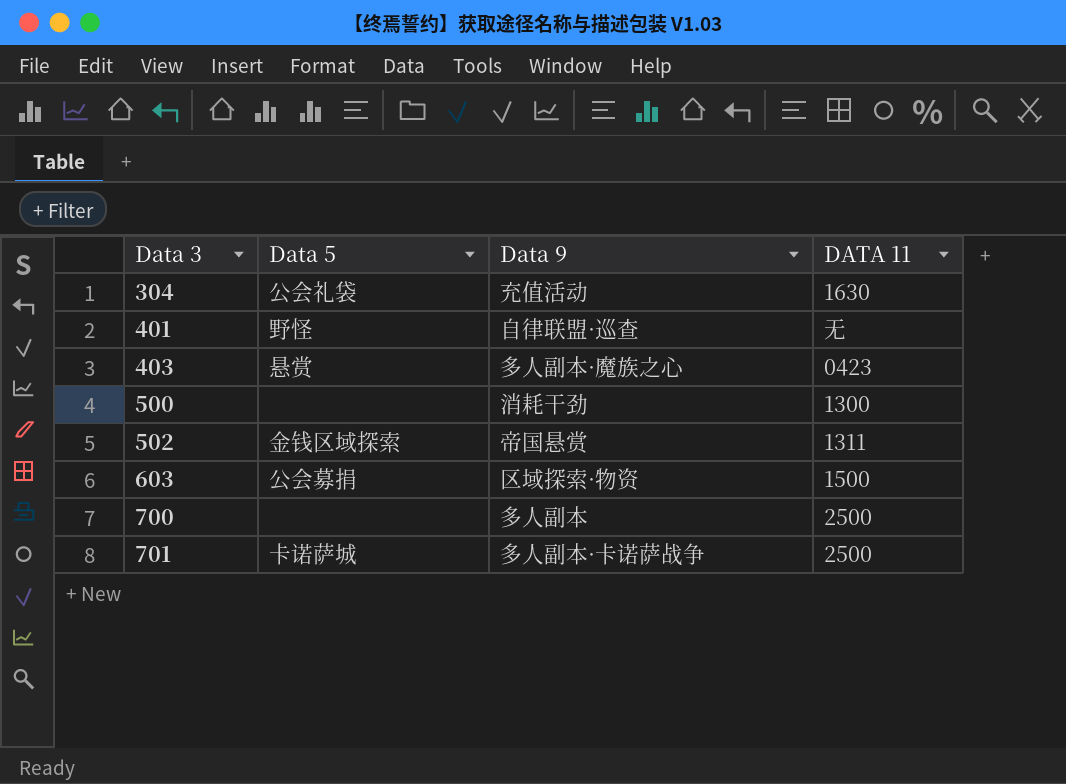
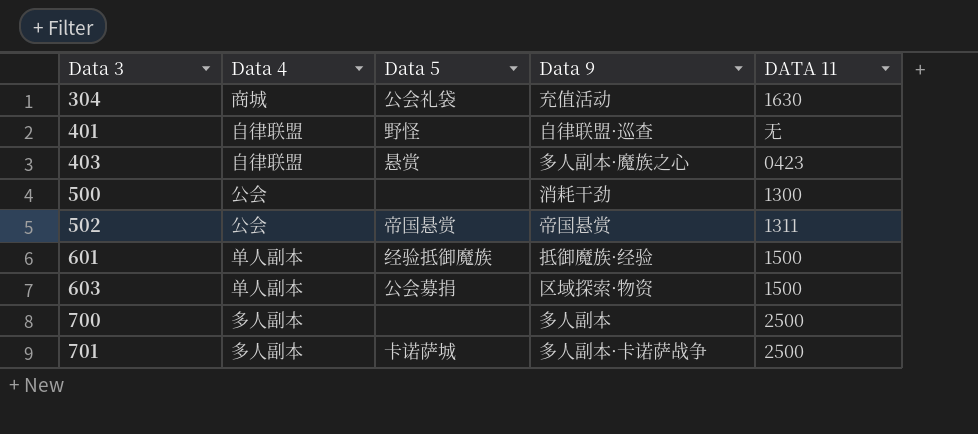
column Data 4 | position: none -> 2
502 | Data 5: 金钱区域探索 -> 帝国悬赏
row 601: none -> 单人副本 | 经验抵御魔族 | 抵御魔族·经验 | 1500

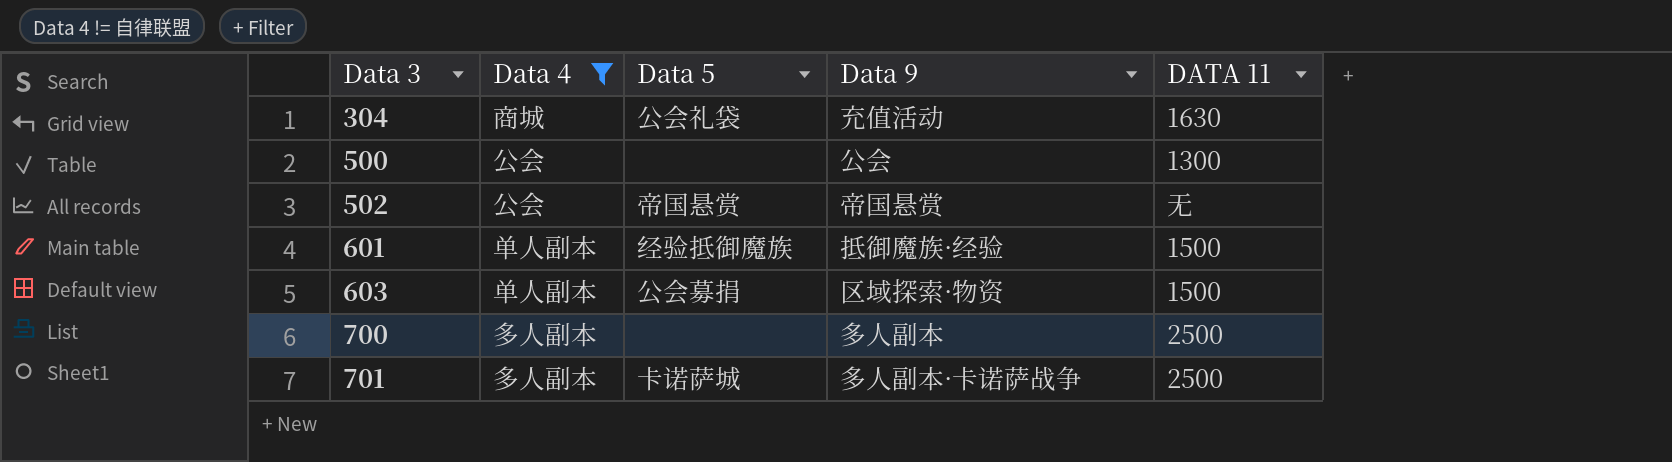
filter: none -> Data 4 != 自律联盟
500 | Data 9: 消耗干劲 -> 公会
502 | DATA 11: 1311 -> 无

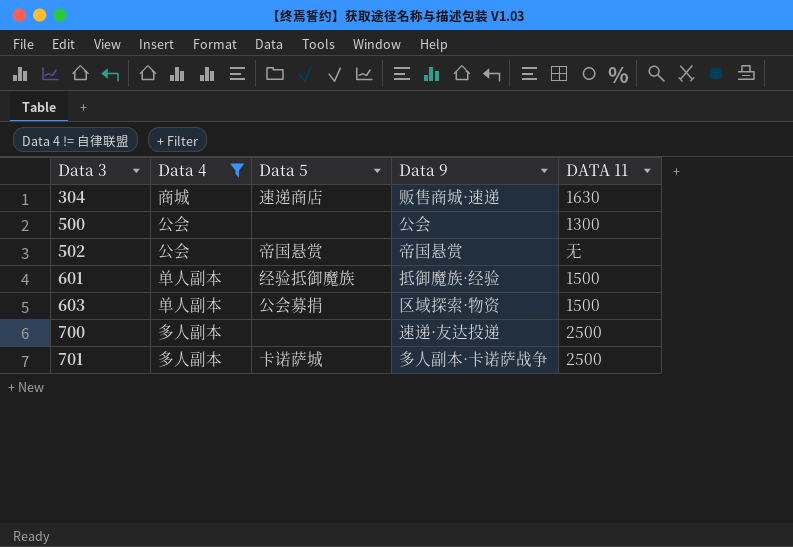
304 | Data 5: 公会礼袋 -> 速递商店
304 | Data 9: 充值活动 -> 贩售商城·速递
700 | Data 9: 多人副本 -> 速递·友达投递

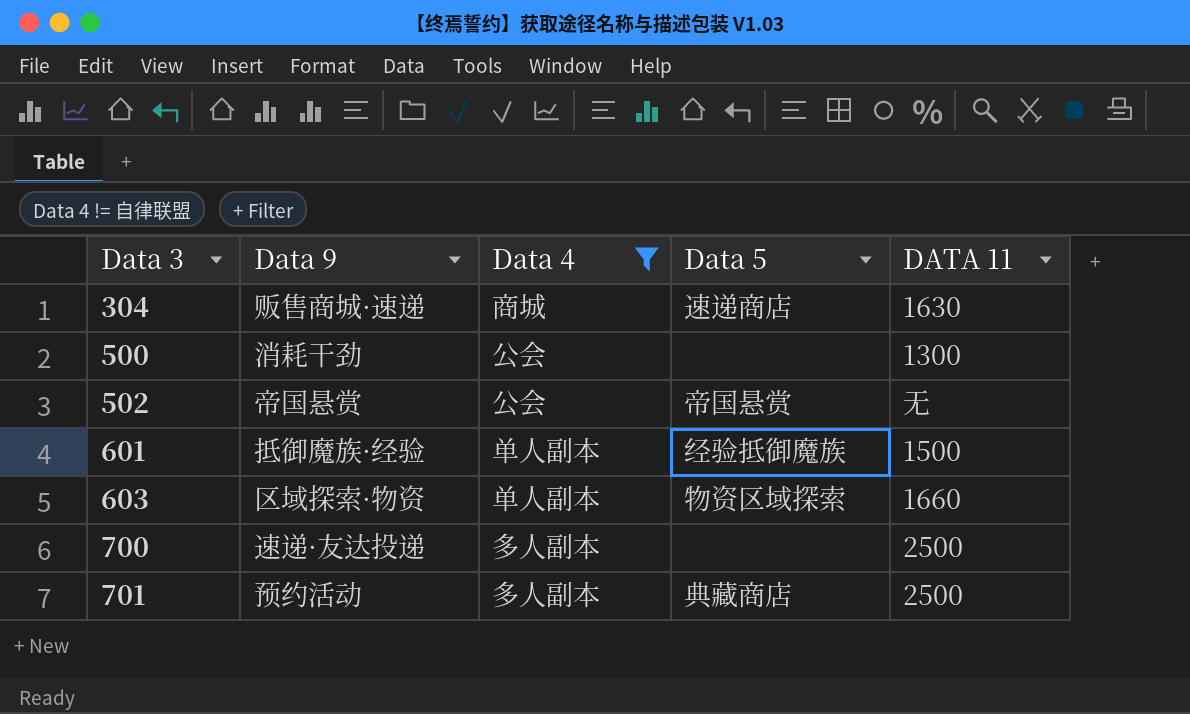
column Data 9 | position: 4 -> 2
500 | Data 9: 公会 -> 消耗干劲
603 | Data 5: 公会募捐 -> 物资区域探索
603 | DATA 11: 1500 -> 1660
701 | Data 9: 多人副本·卡诺萨战争 -> 预约活动
701 | Data 5: 卡诺萨城 -> 典藏商店

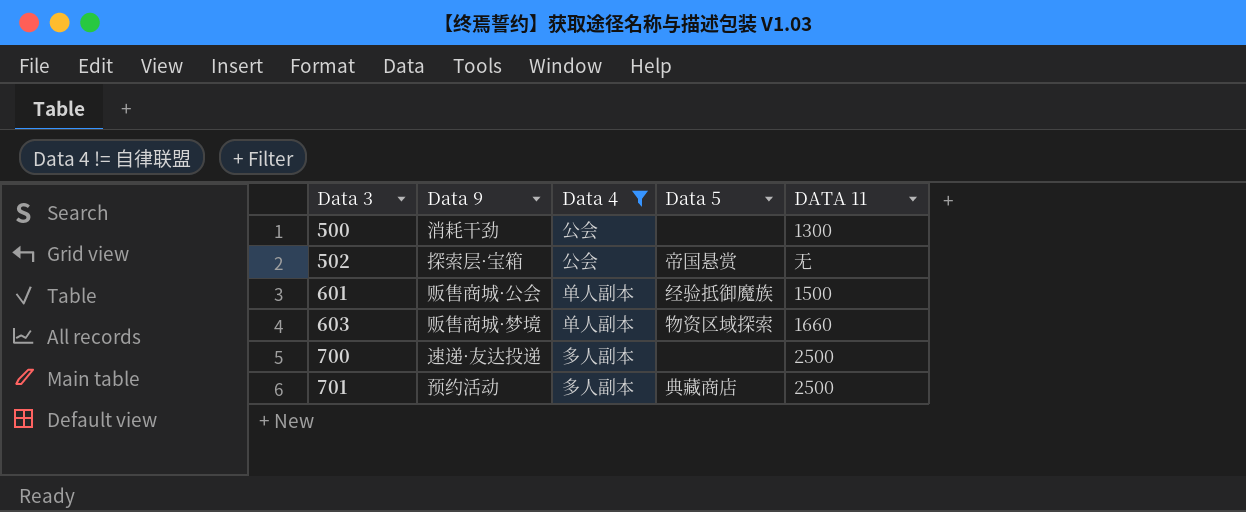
row 304: 贩售商城·速递 | 商城 | 速递商店 | 1630 -> none
502 | Data 9: 帝国悬赏 -> 探索层·宝箱
601 | Data 9: 抵御魔族·经验 -> 贩售商城·公会
603 | Data 9: 区域探索·物资 -> 贩售商城·梦境

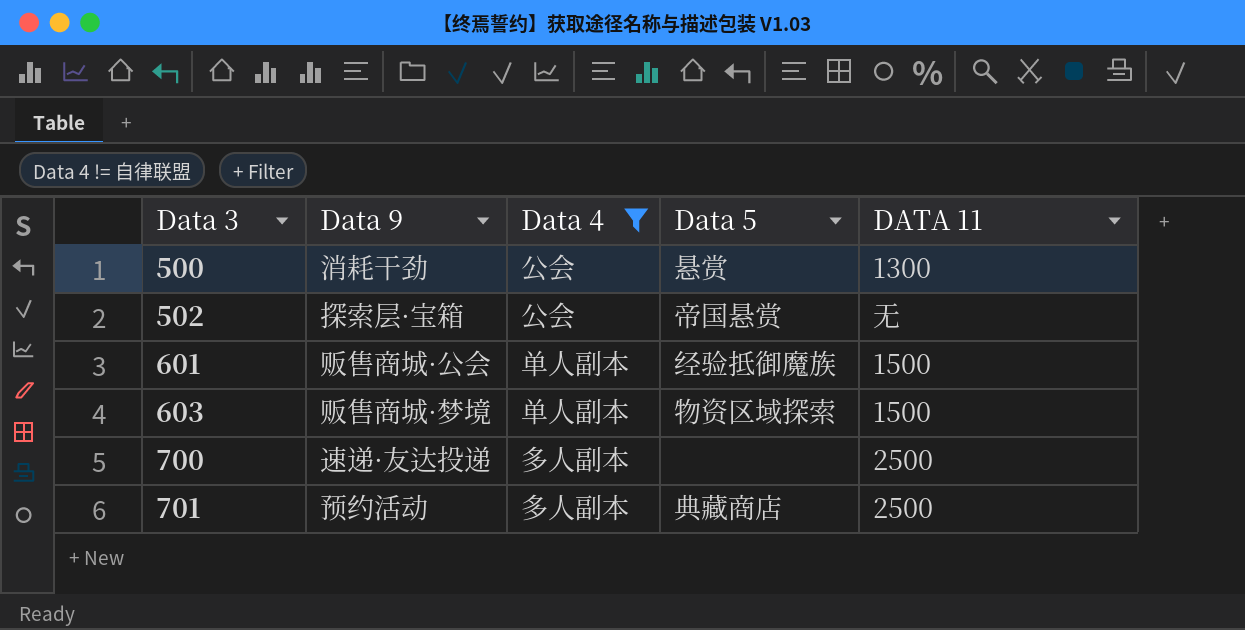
500 | Data 5: none -> 悬赏
603 | DATA 11: 1660 -> 1500

